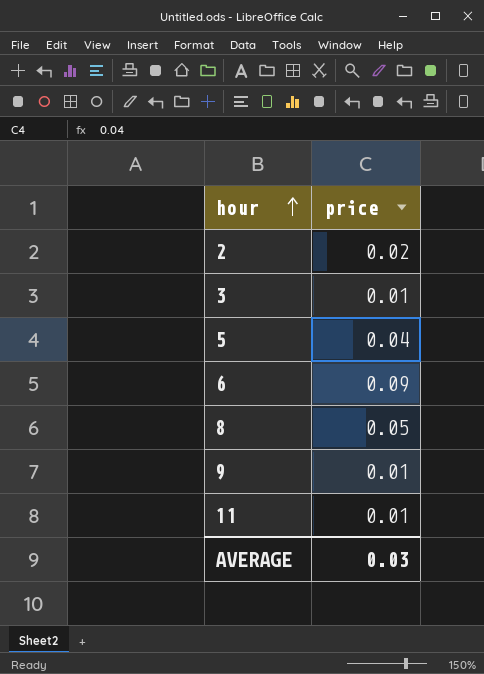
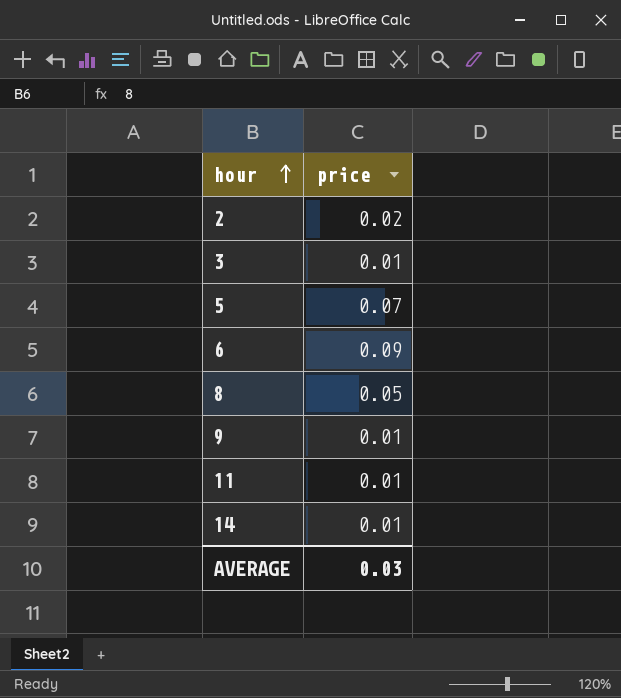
5 | price: 0.04 -> 0.07
row 14: none -> 0.01

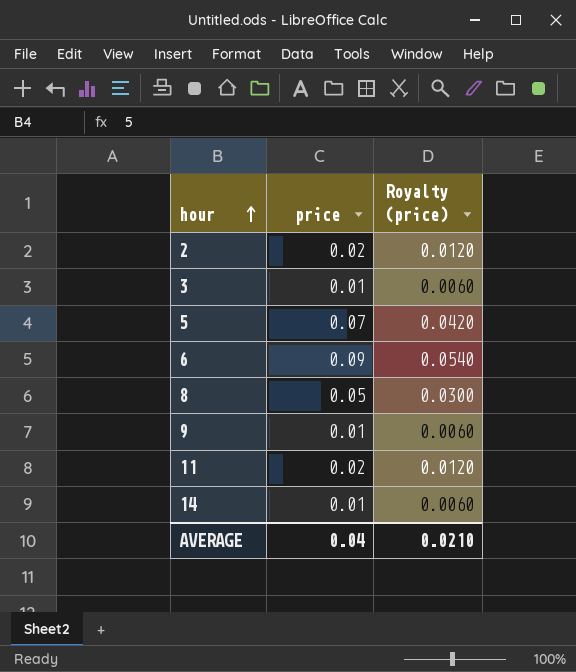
column Royalty (price) | formula: none -> [price] * 0.6
11 | price: 0.01 -> 0.02
AVERAGE | price: 0.03 -> 0.04

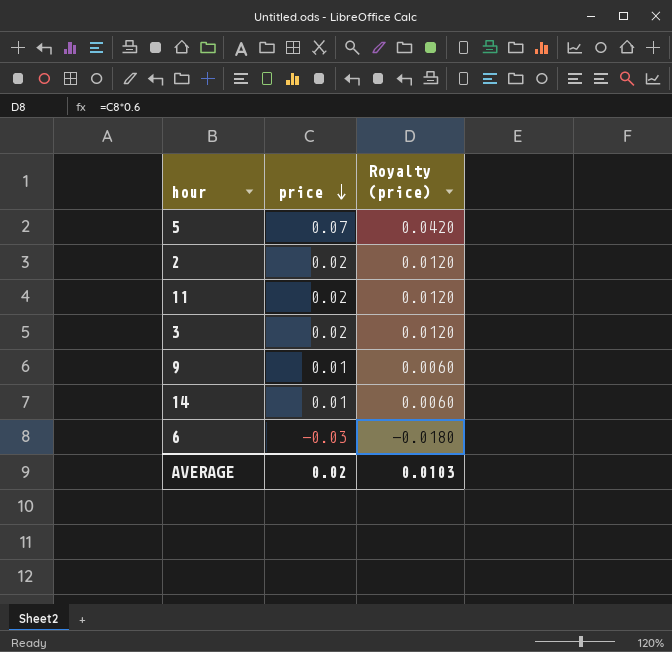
row order: hour ascending -> price descending
row 8: 0.05 | 0.0300 -> none
3 | price: 0.01 -> 0.02
3 | Royalty (price): 0.0060 -> 0.0120
6 | price: 0.09 -> -0.03
6 | Royalty (price): 0.0540 -> -0.0180
AVERAGE | price: 0.04 -> 0.02
AVERAGE | Royalty (price): 0.0210 -> 0.0103

